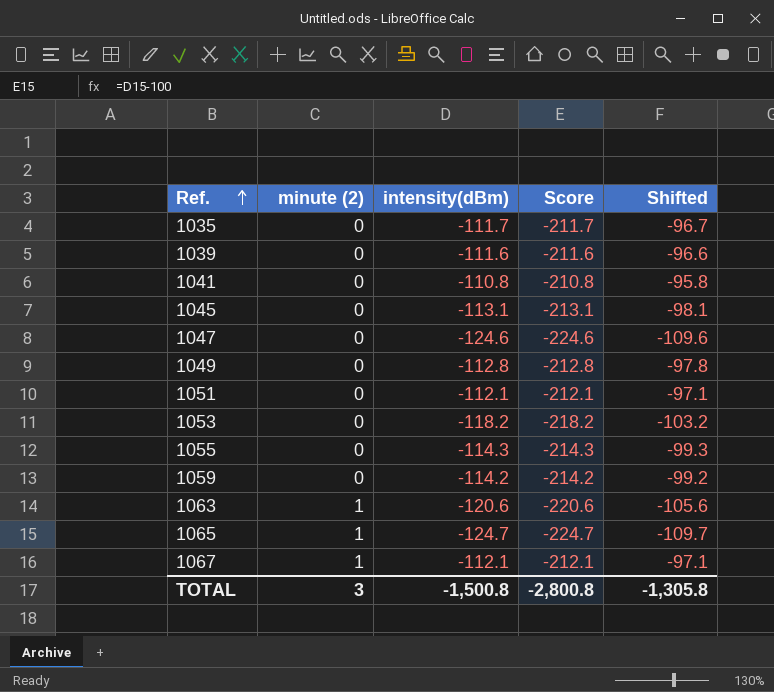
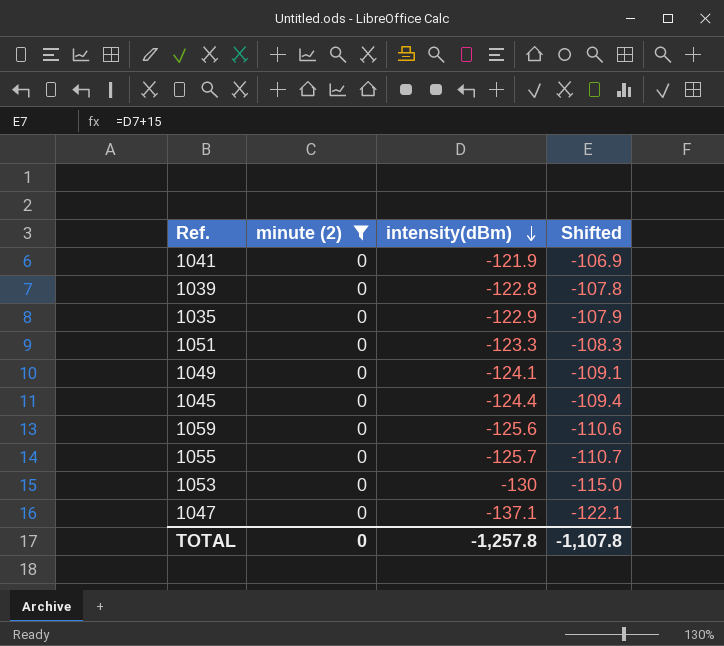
filter: none -> minute (2) = 0
row order: Ref. ascending -> intensity(dBm) descending
column Score | formula: [intensity(dBm)] - 100 -> none
1041 | intensity(dBm): -110.8 -> -121.9
1041 | Shifted: -95.8 -> -106.9
1039 | intensity(dBm): -111.6 -> -122.8
1039 | Shifted: -96.6 -> -107.8
1035 | intensity(dBm): -111.7 -> -122.9
1035 | Shifted: -96.7 -> -107.9
1051 | intensity(dBm): -112.1 -> -123.3
1051 | Shifted: -97.1 -> -108.3
1049 | intensity(dBm): -112.8 -> -124.1
1049 | Shifted: -97.8 -> -109.1
1045 | intensity(dBm): -113.1 -> -124.4
1045 | Shifted: -98.1 -> -109.4
1059 | intensity(dBm): -114.2 -> -125.6
1059 | Shifted: -99.2 -> -110.6
1055 | intensity(dBm): -114.3 -> -125.7
1055 | Shifted: -99.3 -> -110.7
1053 | intensity(dBm): -118.2 -> -130
1053 | Shifted: -103.2 -> -115.0
1047 | intensity(dBm): -124.6 -> -137.1
1047 | Shifted: -109.6 -> -122.1
TOTAL | minute (2): 3 -> 0
TOTAL | intensity(dBm): -1,500.8 -> -1,257.8
TOTAL | Shifted: -1,305.8 -> -1,107.8

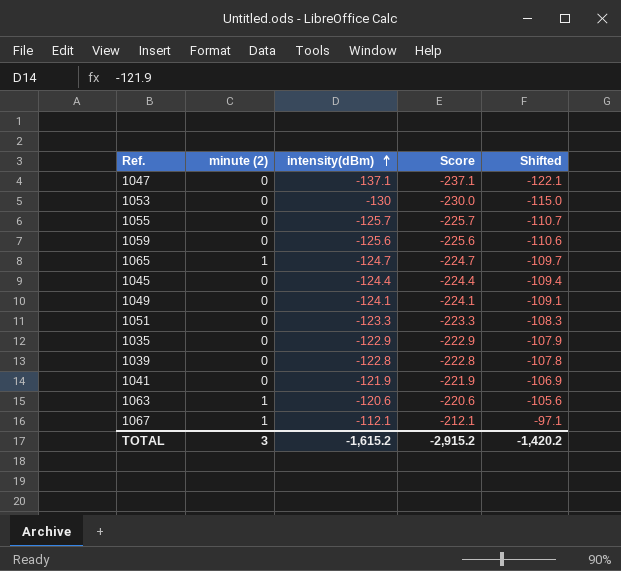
filter: minute (2) = 0 -> none
row order: intensity(dBm) descending -> intensity(dBm) ascending
column Score | formula: none -> [intensity(dBm)] - 100
TOTAL | minute (2): 0 -> 3
TOTAL | intensity(dBm): -1,257.8 -> -1,615.2
TOTAL | Shifted: -1,107.8 -> -1,420.2

